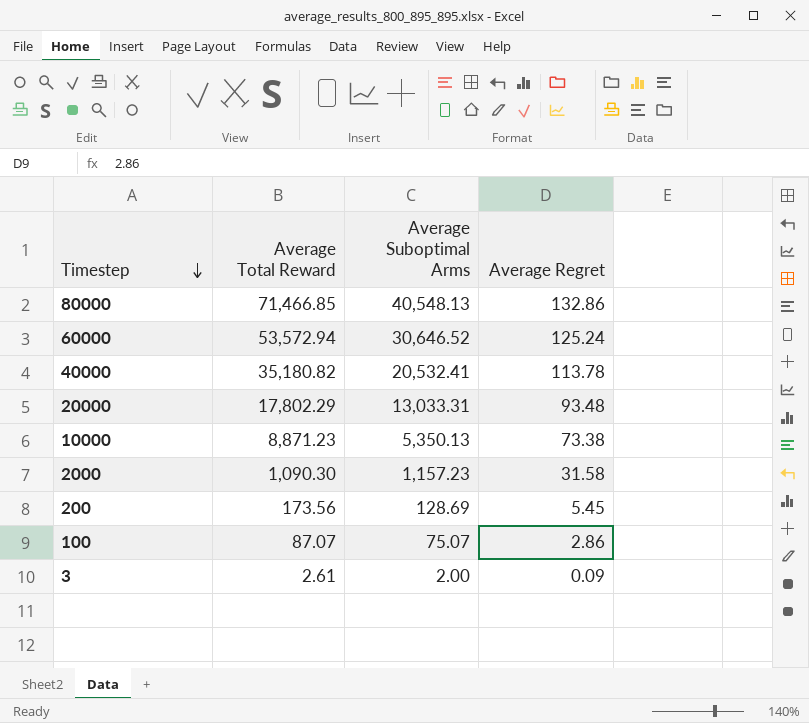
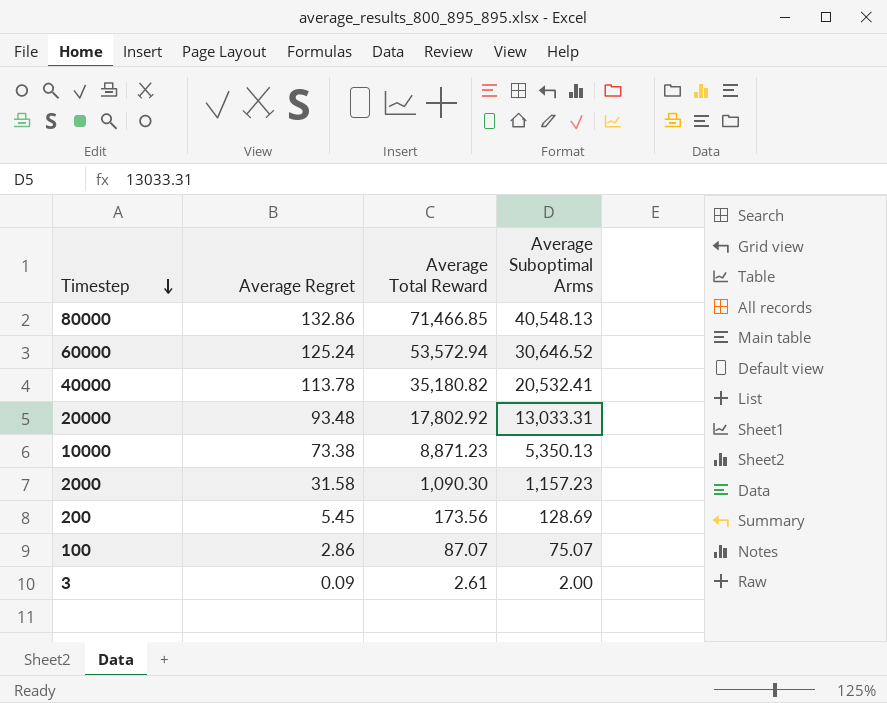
column Average Regret | position: 4 -> 2
20000 | Average Total Reward: 17,802.29 -> 17,802.92

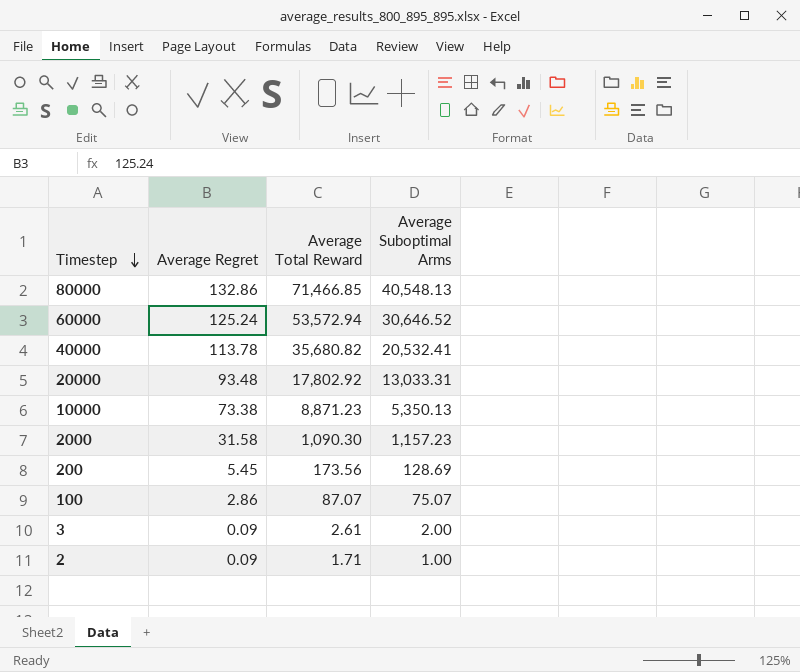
40000 | Average Total Reward: 35,180.82 -> 35,680.82
row 2: none -> 0.09 | 1.71 | 1.00

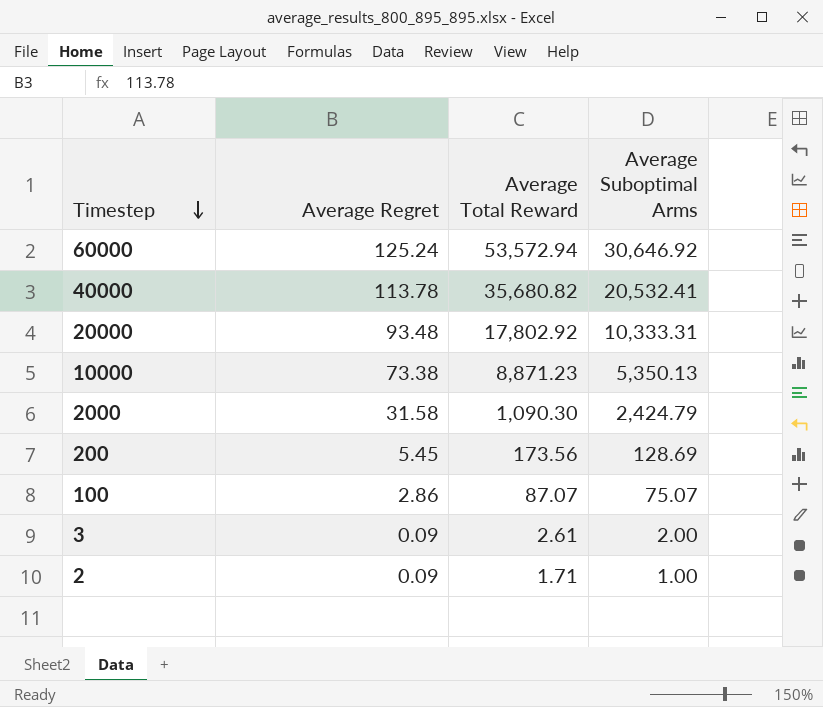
row 80000: 132.86 | 71,466.85 | 40,548.13 -> none
60000 | Average Suboptimal Arms: 30,646.52 -> 30,646.92
20000 | Average Suboptimal Arms: 13,033.31 -> 10,333.31
2000 | Average Suboptimal Arms: 1,157.23 -> 2,424.79

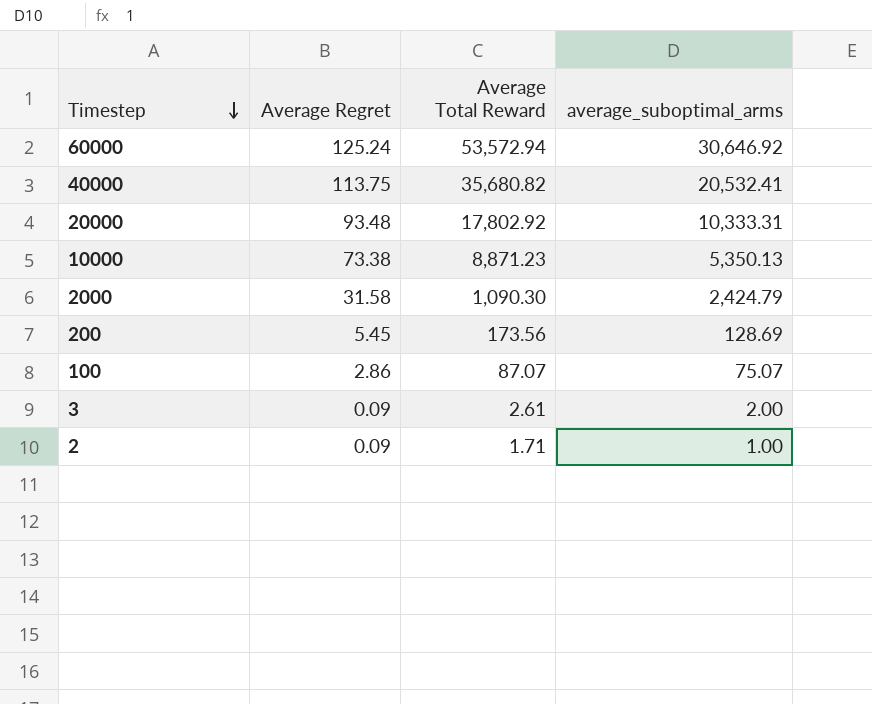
column name: Average Suboptimal Arms -> average_suboptimal_arms
40000 | Average Regret: 113.78 -> 113.75

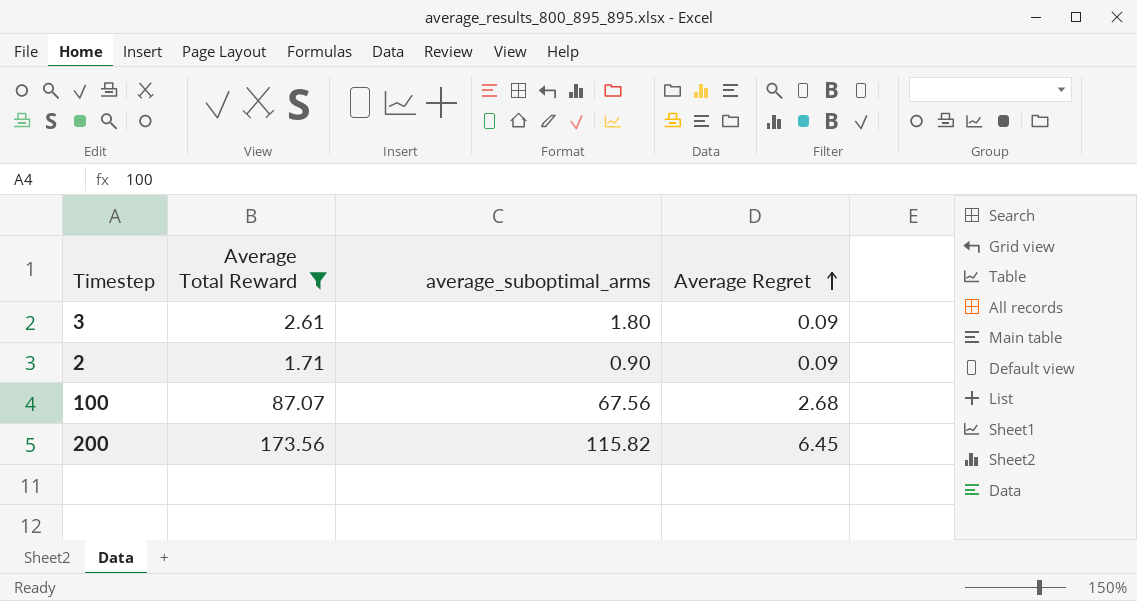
filter: none -> Average Total Reward <= 173.56
row order: Timestep descending -> Average Regret ascending
column Average Regret | position: 2 -> 4
3 | average_suboptimal_arms: 2.00 -> 1.80
2 | average_suboptimal_arms: 1.00 -> 0.90
100 | average_suboptimal_arms: 75.07 -> 67.56
100 | Average Regret: 2.86 -> 2.68
200 | average_suboptimal_arms: 128.69 -> 115.82
200 | Average Regret: 5.45 -> 6.45

